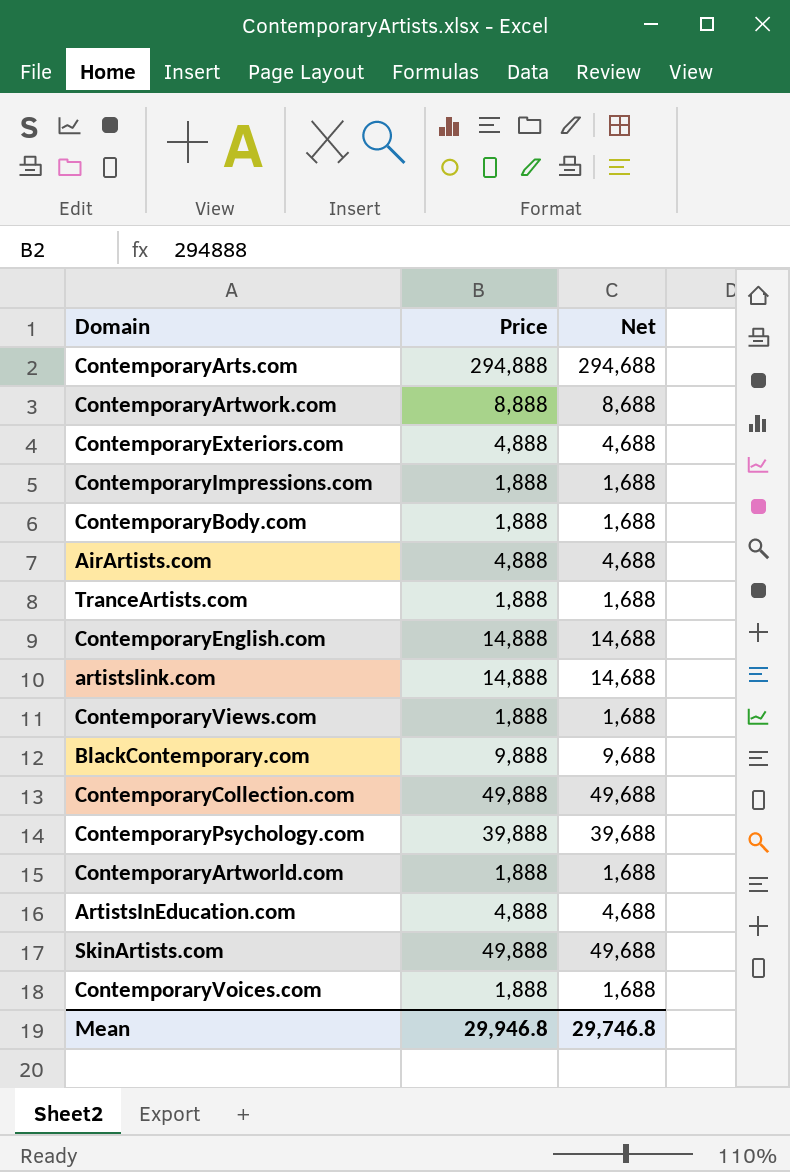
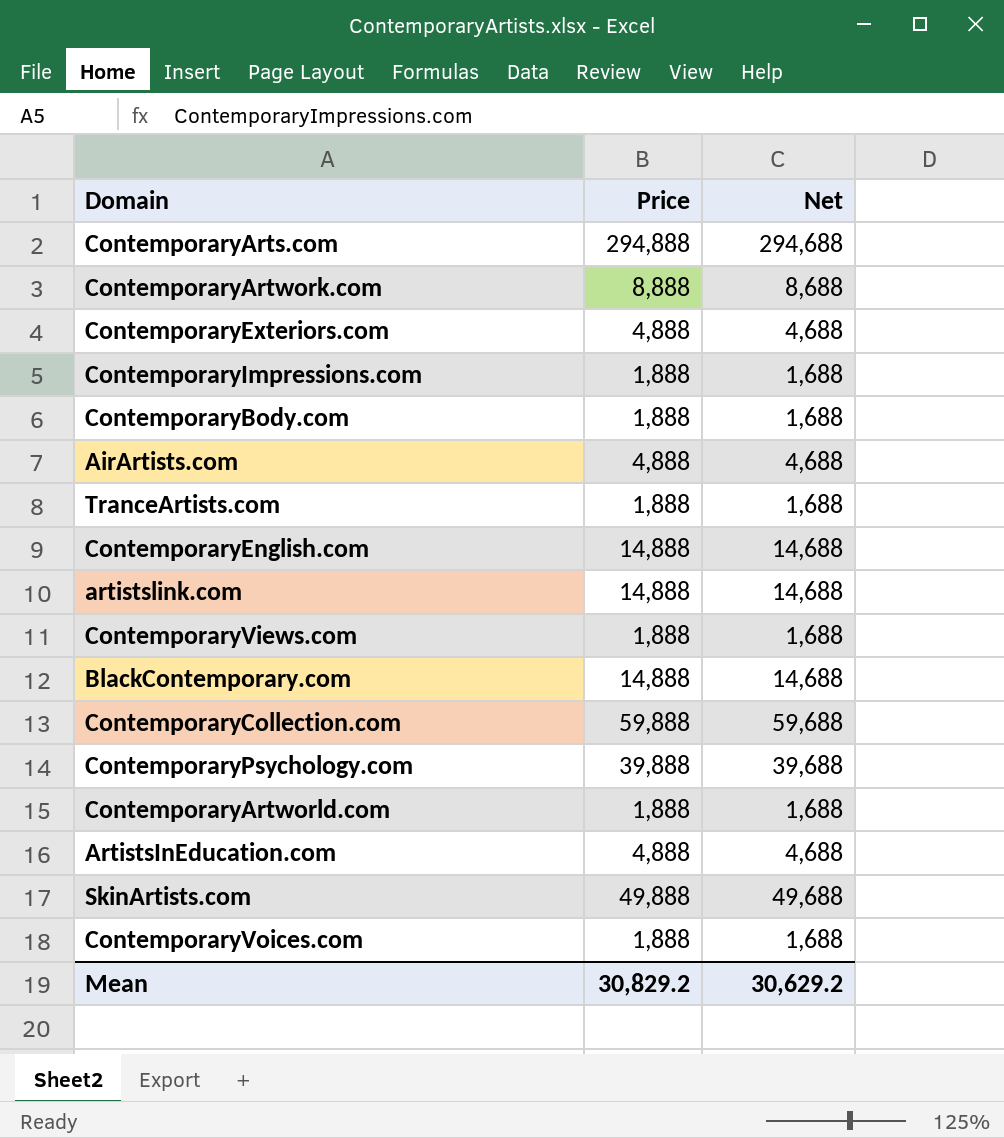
BlackContemporary.com | Price: 9,888 -> 14,888
BlackContemporary.com | Net: 9,688 -> 14,688
ContemporaryCollection.com | Price: 49,888 -> 59,888
ContemporaryCollection.com | Net: 49,688 -> 59,688
Mean | Price: 29,946.8 -> 30,829.2
Mean | Net: 29,746.8 -> 30,629.2

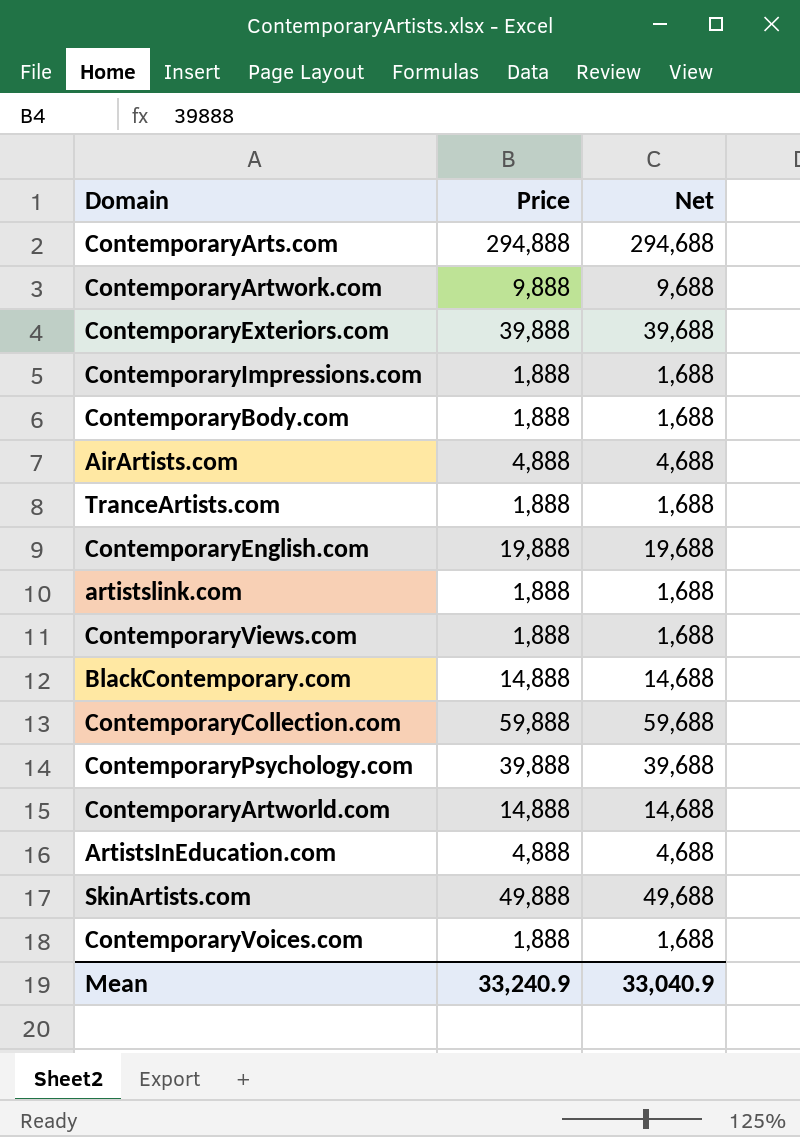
ContemporaryArtwork.com | Price: 8,888 -> 9,888
ContemporaryArtwork.com | Net: 8,688 -> 9,688
ContemporaryExteriors.com | Price: 4,888 -> 39,888
ContemporaryExteriors.com | Net: 4,688 -> 39,688
ContemporaryEnglish.com | Price: 14,888 -> 19,888
ContemporaryEnglish.com | Net: 14,688 -> 19,688
artistslink.com | Price: 14,888 -> 1,888
artistslink.com | Net: 14,688 -> 1,688
ContemporaryArtworld.com | Price: 1,888 -> 14,888
ContemporaryArtworld.com | Net: 1,688 -> 14,688
Mean | Price: 30,829.2 -> 33,240.9
Mean | Net: 30,629.2 -> 33,040.9

